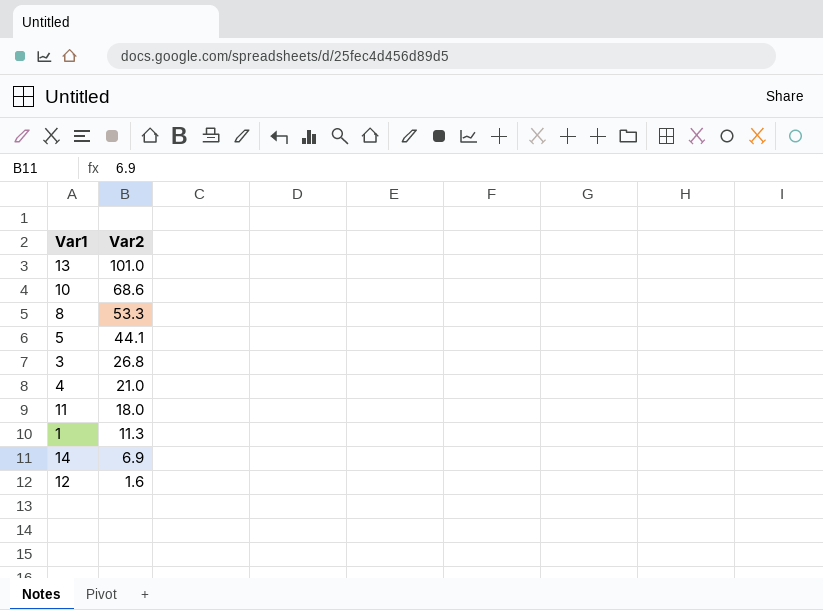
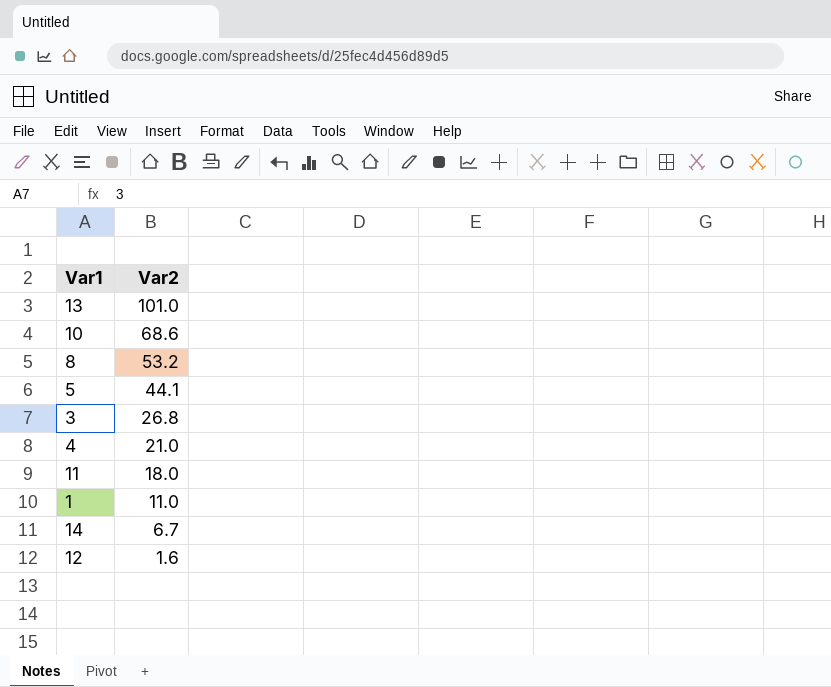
8 | Var2: 53.3 -> 53.2
1 | Var2: 11.3 -> 11.0
14 | Var2: 6.9 -> 6.7

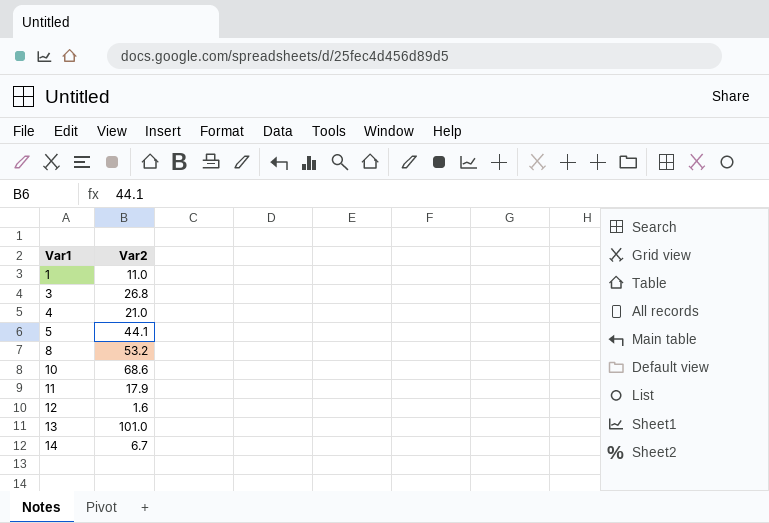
row order: Var2 descending -> Var1 ascending
11 | Var2: 18.0 -> 17.9

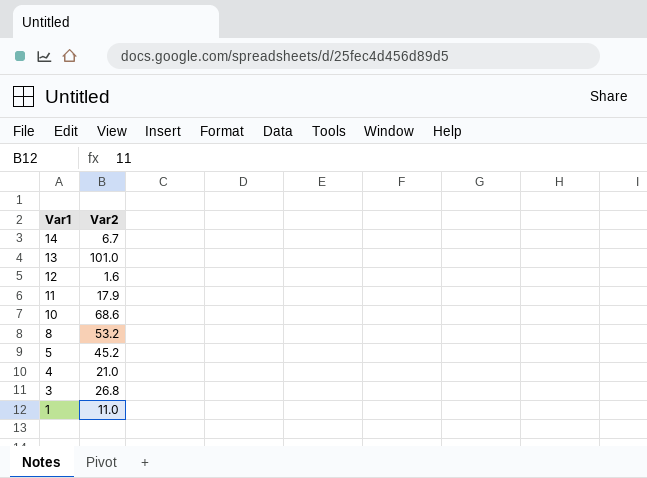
row order: Var1 ascending -> Var1 descending
5 | Var2: 44.1 -> 45.2

